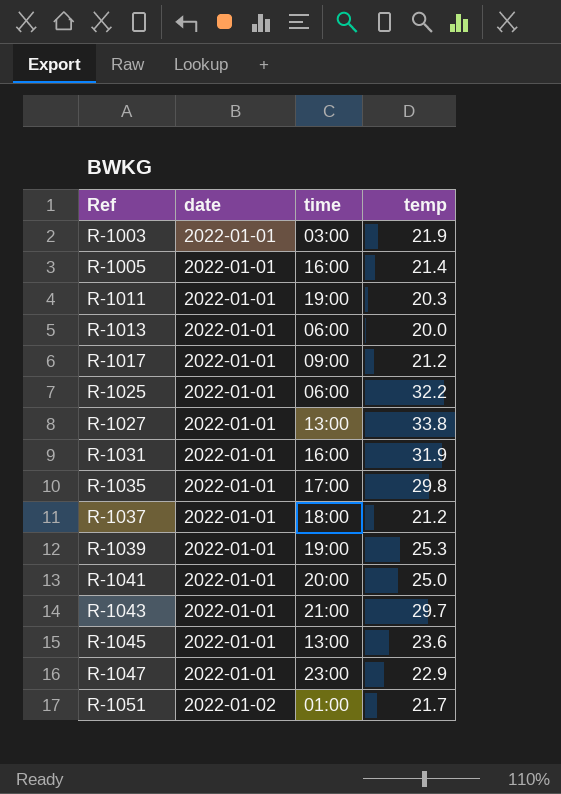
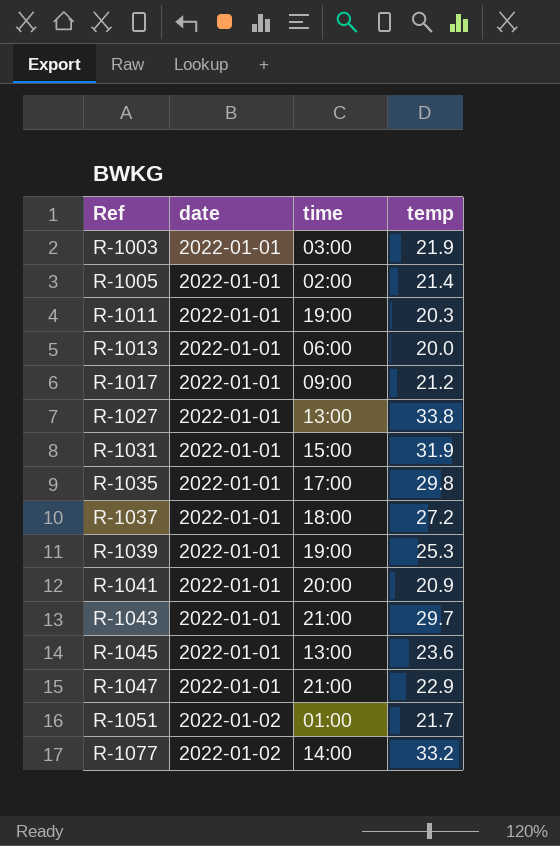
row R-1025: 2022-01-01 | 06:00 | 32.2 -> none
R-1005 | time: 16:00 -> 02:00
R-1031 | time: 16:00 -> 15:00
R-1037 | temp: 21.2 -> 27.2
R-1041 | temp: 25.0 -> 20.9
R-1047 | time: 23:00 -> 21:00
row R-1077: none -> 2022-01-02 | 14:00 | 33.2

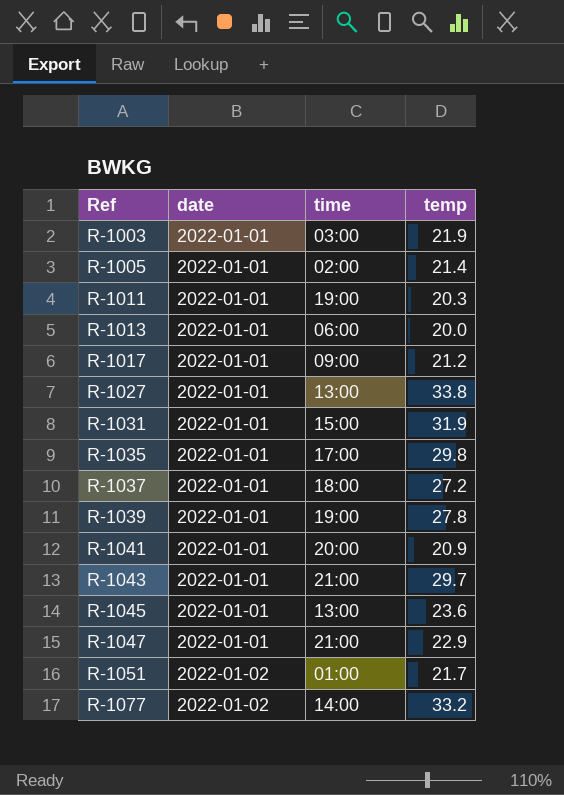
R-1039 | temp: 25.3 -> 27.8

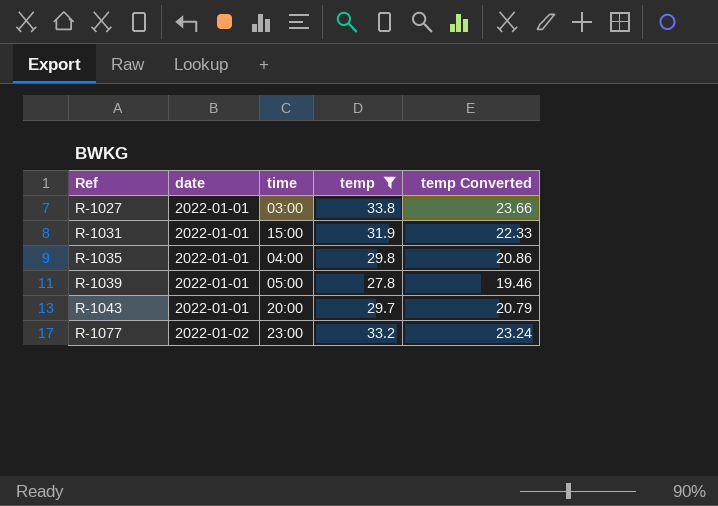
filter: none -> temp >= 27.8
column temp Converted | formula: none -> [temp] * 0.7
R-1027 | time: 13:00 -> 03:00
R-1035 | time: 17:00 -> 04:00
R-1039 | time: 19:00 -> 05:00
R-1043 | time: 21:00 -> 20:00
R-1077 | time: 14:00 -> 23:00

